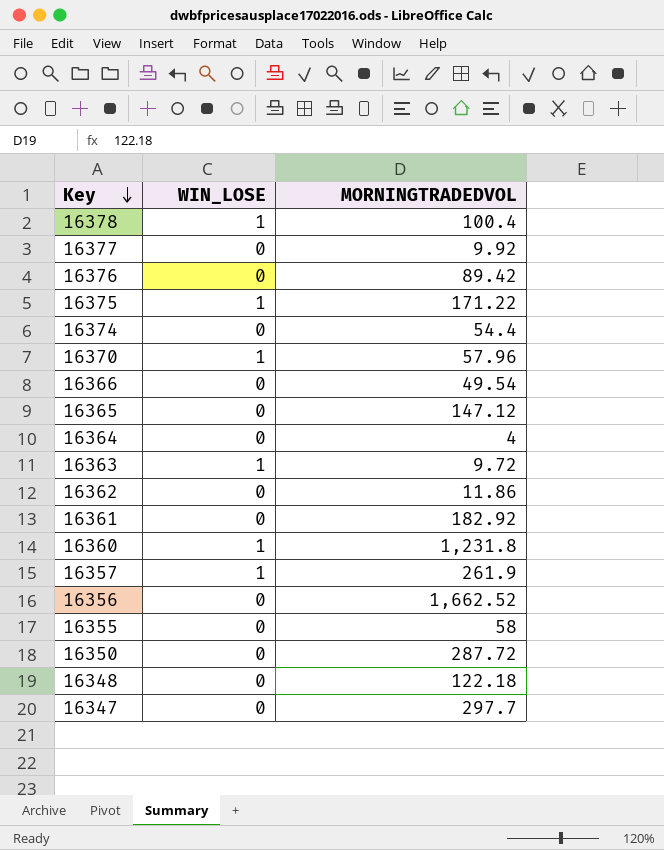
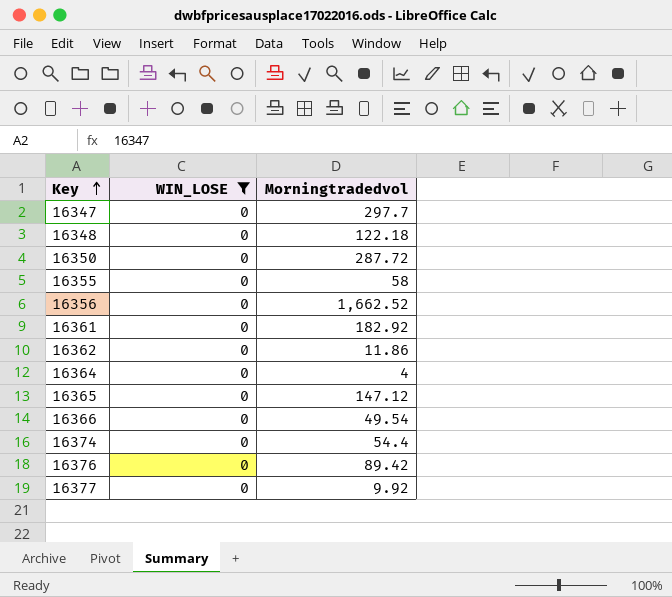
filter: none -> WIN_LOSE = 0
row order: Key descending -> Key ascending
column name: MORNINGTRADEDVOL -> Morningtradedvol

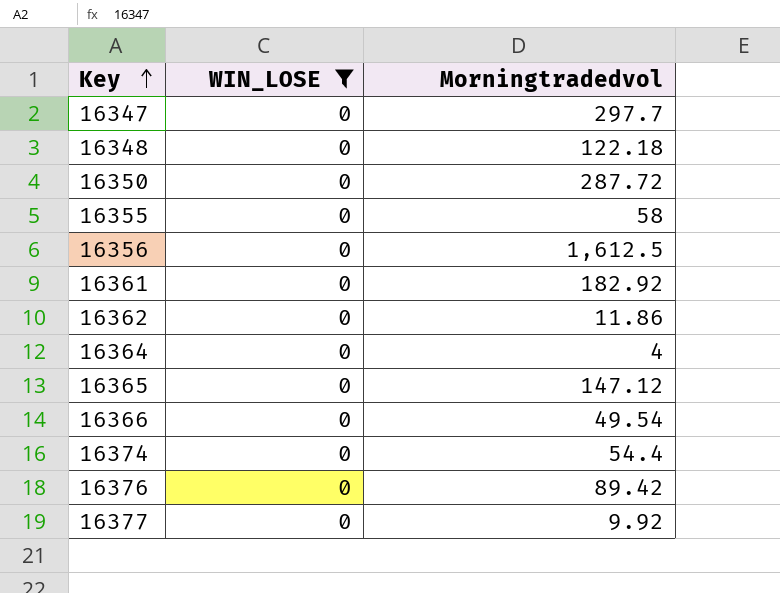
16356 | Morningtradedvol: 1,662.52 -> 1,612.5

